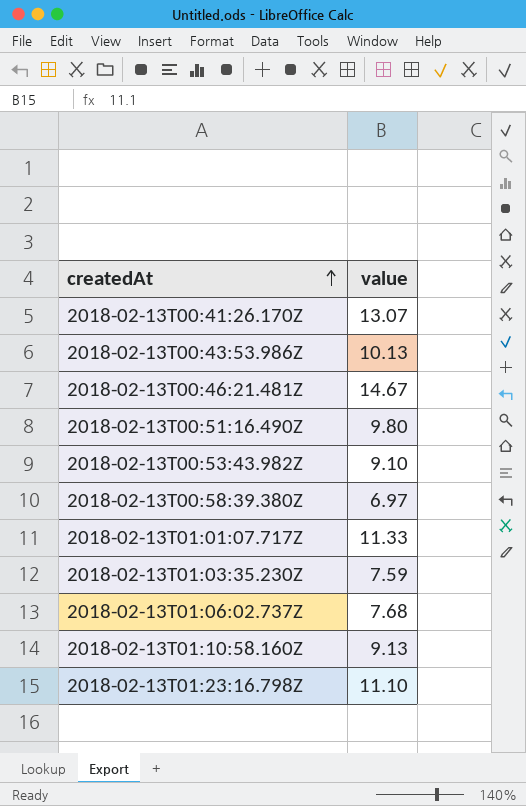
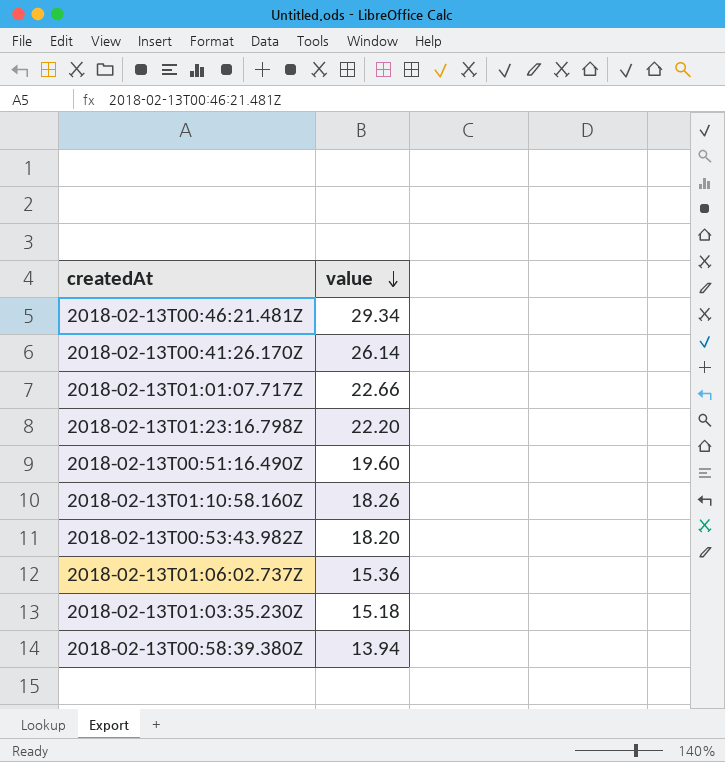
row order: createdAt ascending -> value descending
row 2018-02-13T00:43:53.986Z: 10.13 -> none
2018-02-13T00:46:21.481Z | value: 14.67 -> 29.34
2018-02-13T00:41:26.170Z | value: 13.07 -> 26.14
2018-02-13T01:01:07.717Z | value: 11.33 -> 22.66
2018-02-13T01:23:16.798Z | value: 11.10 -> 22.20
2018-02-13T00:51:16.490Z | value: 9.80 -> 19.60
2018-02-13T01:10:58.160Z | value: 9.13 -> 18.26
2018-02-13T00:53:43.982Z | value: 9.10 -> 18.20
2018-02-13T01:06:02.737Z | value: 7.68 -> 15.36
2018-02-13T01:03:35.230Z | value: 7.59 -> 15.18
2018-02-13T00:58:39.380Z | value: 6.97 -> 13.94

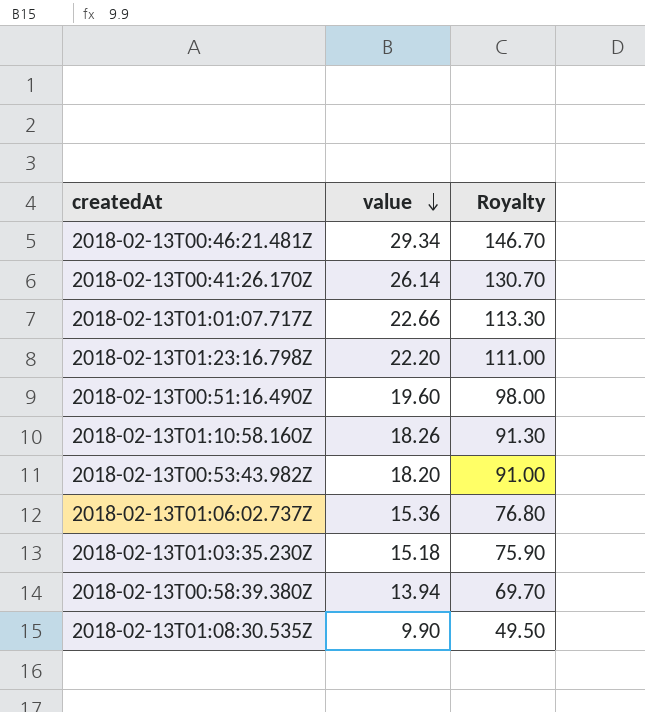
column Royalty | formula: none -> [value] * 5
row 2018-02-13T01:08:30.535Z: none -> 9.90 | 49.50

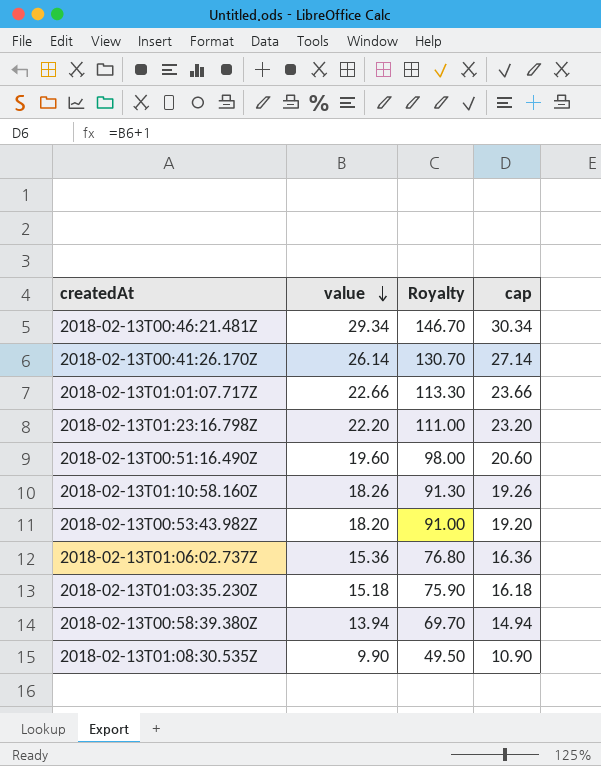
column cap | formula: none -> [value] + 1

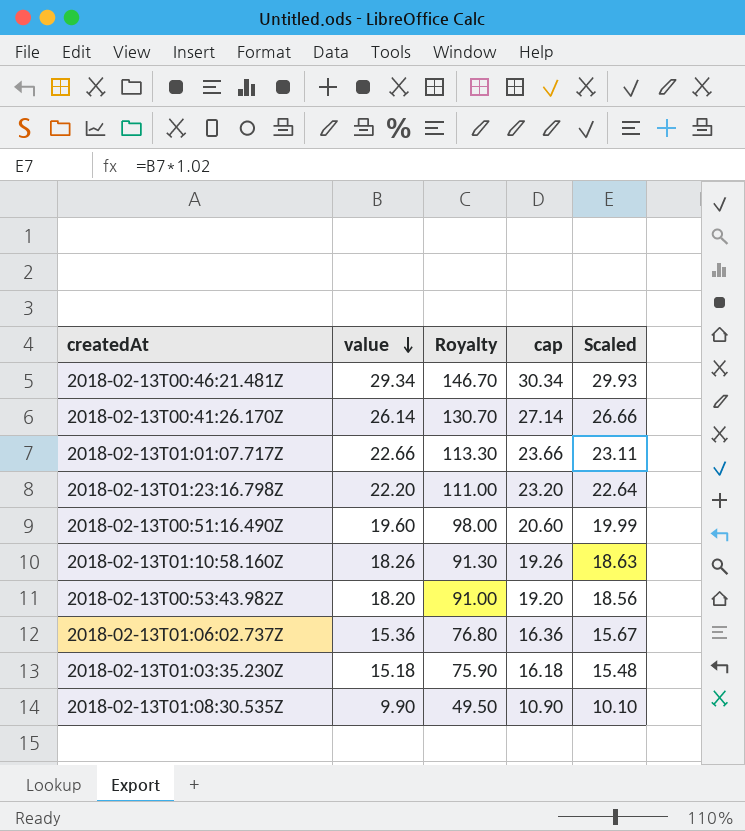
column Scaled | formula: none -> [value] * 1.02
row 2018-02-13T00:58:39.380Z: 13.94 | 69.70 | 14.94 -> none

